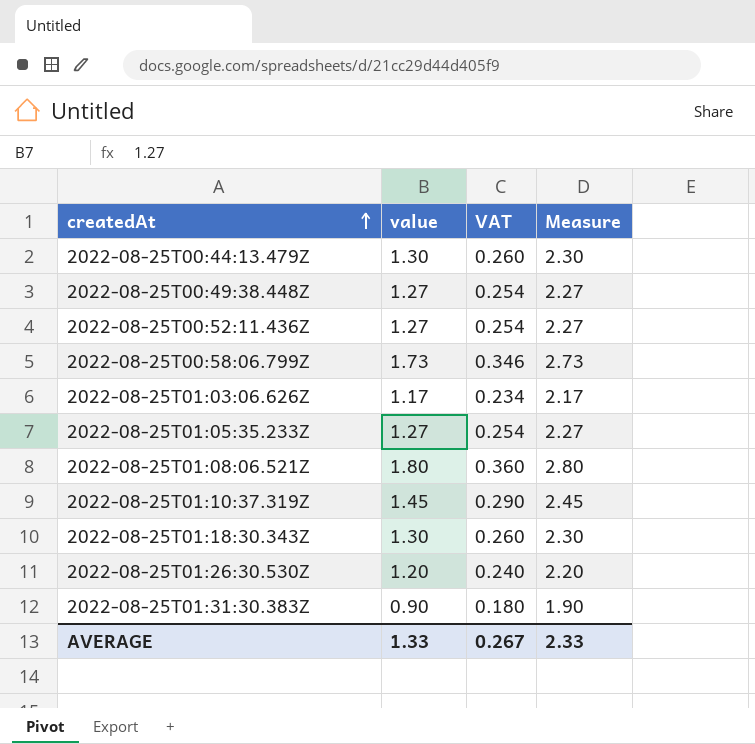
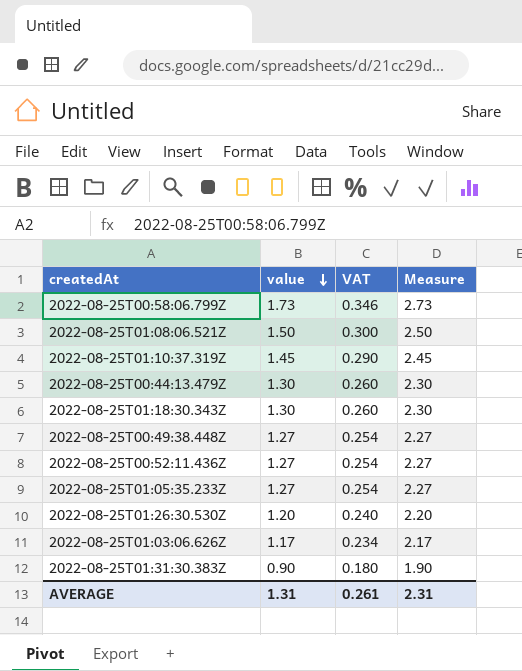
row order: createdAt ascending -> value descending
2022-08-25T01:08:06.521Z | value: 1.80 -> 1.50
2022-08-25T01:08:06.521Z | VAT: 0.360 -> 0.300
2022-08-25T01:08:06.521Z | Measure: 2.80 -> 2.50
AVERAGE | value: 1.33 -> 1.31
AVERAGE | VAT: 0.267 -> 0.261
AVERAGE | Measure: 2.33 -> 2.31

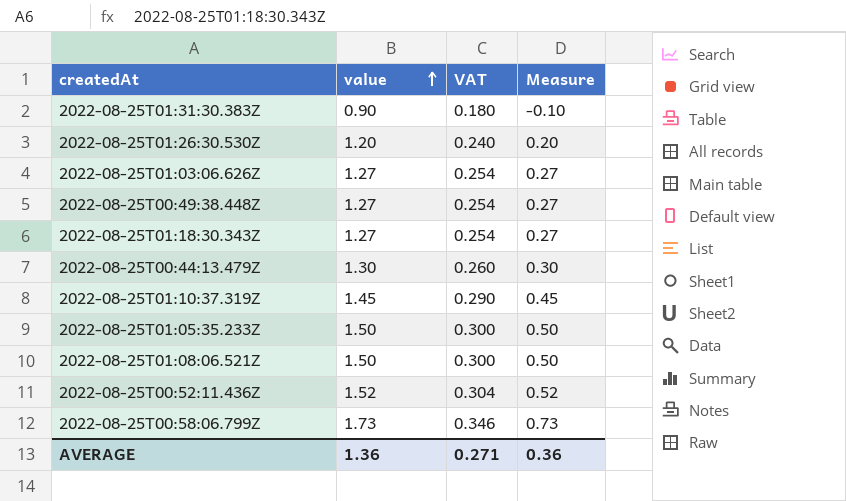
row order: value descending -> value ascending
column Measure | formula: [value] + 1 -> [value] - 1
2022-08-25T01:03:06.626Z | value: 1.17 -> 1.27
2022-08-25T01:03:06.626Z | VAT: 0.234 -> 0.254
2022-08-25T01:18:30.343Z | value: 1.30 -> 1.27
2022-08-25T01:18:30.343Z | VAT: 0.260 -> 0.254
2022-08-25T01:05:35.233Z | value: 1.27 -> 1.50
2022-08-25T01:05:35.233Z | VAT: 0.254 -> 0.300
2022-08-25T00:52:11.436Z | value: 1.27 -> 1.52
2022-08-25T00:52:11.436Z | VAT: 0.254 -> 0.304
AVERAGE | value: 1.31 -> 1.36
AVERAGE | VAT: 0.261 -> 0.271
AVERAGE | Measure: 2.31 -> 0.36

